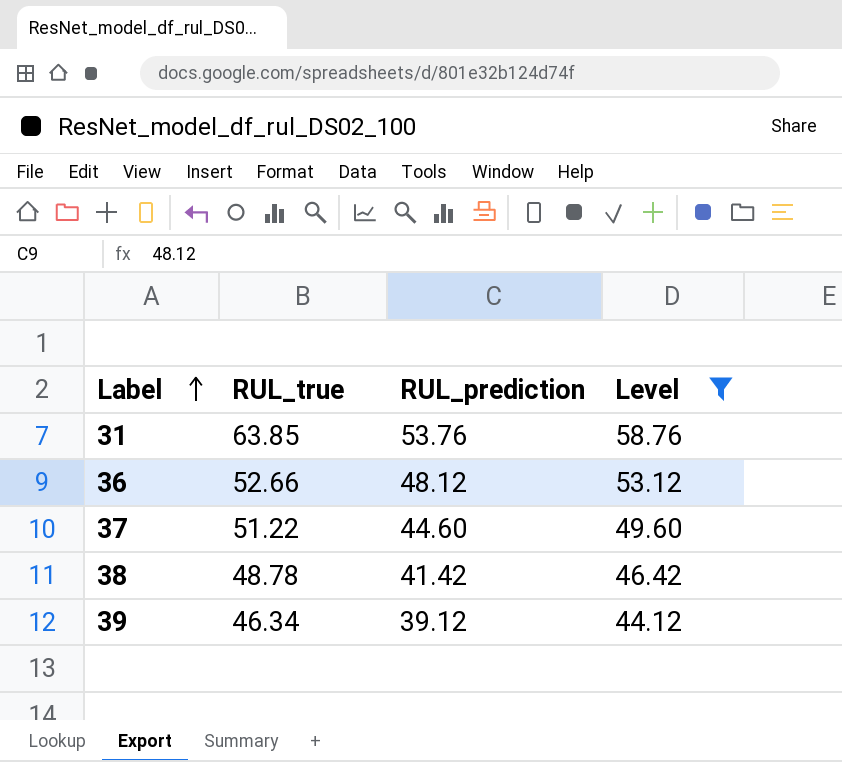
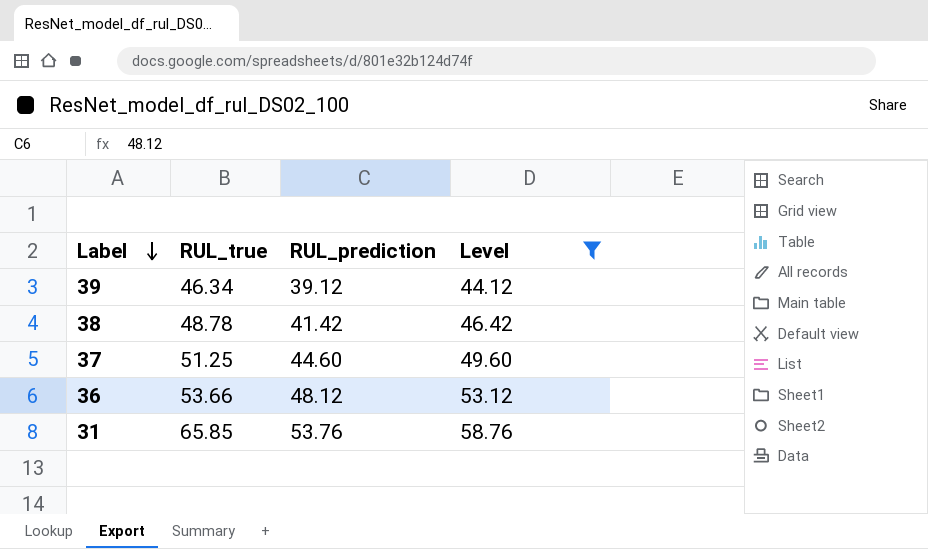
row order: Label ascending -> Label descending
37 | RUL_true: 51.22 -> 51.25
36 | RUL_true: 52.66 -> 53.66
31 | RUL_true: 63.85 -> 65.85

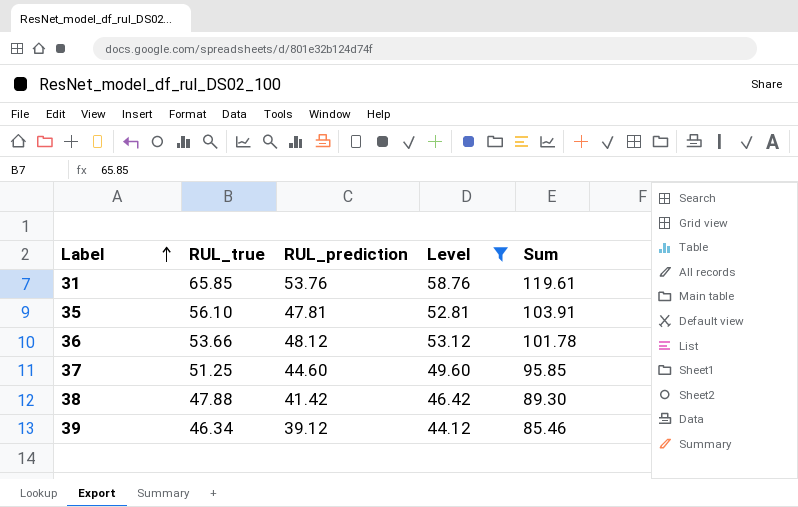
row order: Label descending -> Label ascending
column Sum | formula: none -> [RUL_true] + [RUL_prediction]
row 35: none -> 56.10 | 47.81 | 52.81 | 103.91
38 | RUL_true: 48.78 -> 47.88

